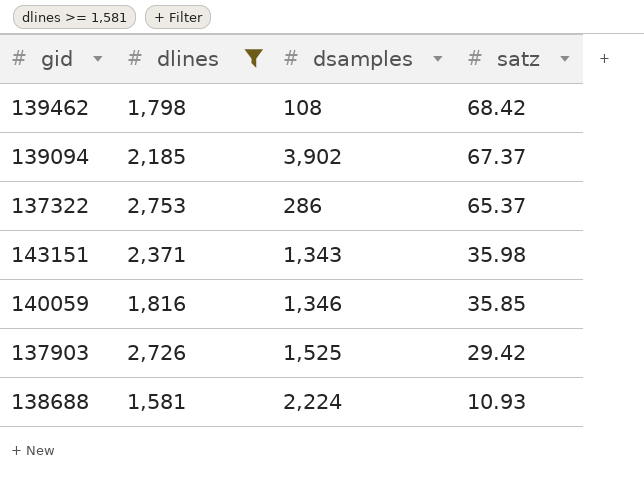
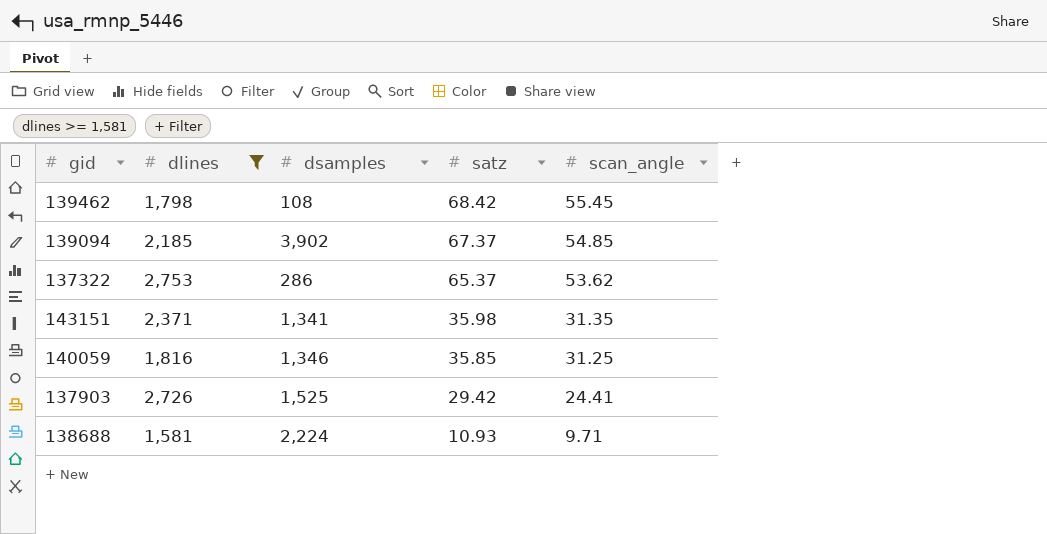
column scan_angle | position: none -> 5
143151 | dsamples: 1,343 -> 1,341

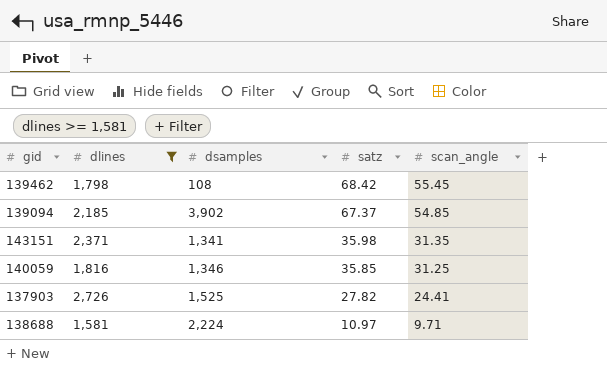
row 137322: 2,753 | 286 | 65.37 | 53.62 -> none
137903 | satz: 29.42 -> 27.82
138688 | satz: 10.93 -> 10.97

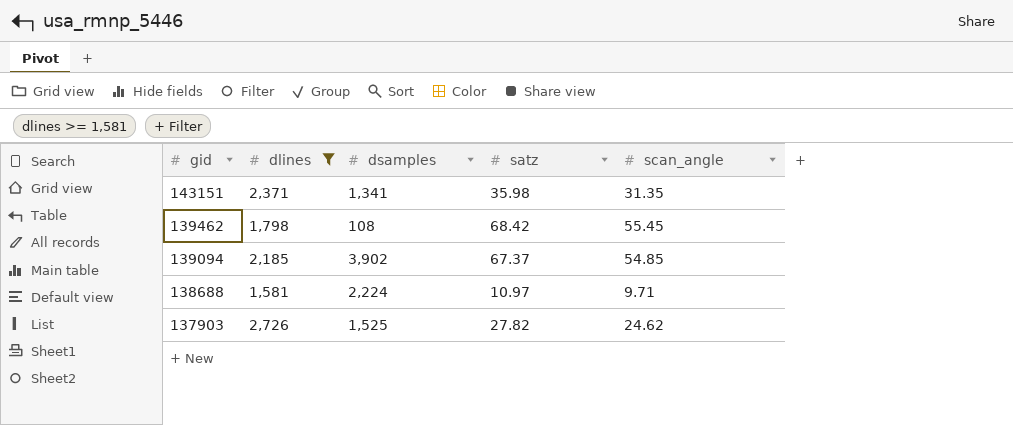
row order: satz descending -> gid descending
row 140059: 1,816 | 1,346 | 35.85 | 31.25 -> none
137903 | scan_angle: 24.41 -> 24.62

